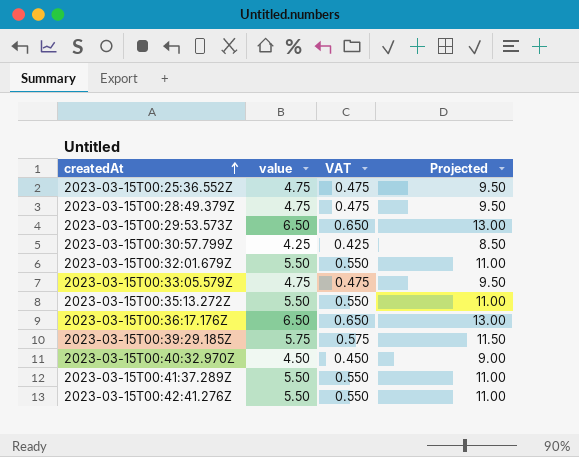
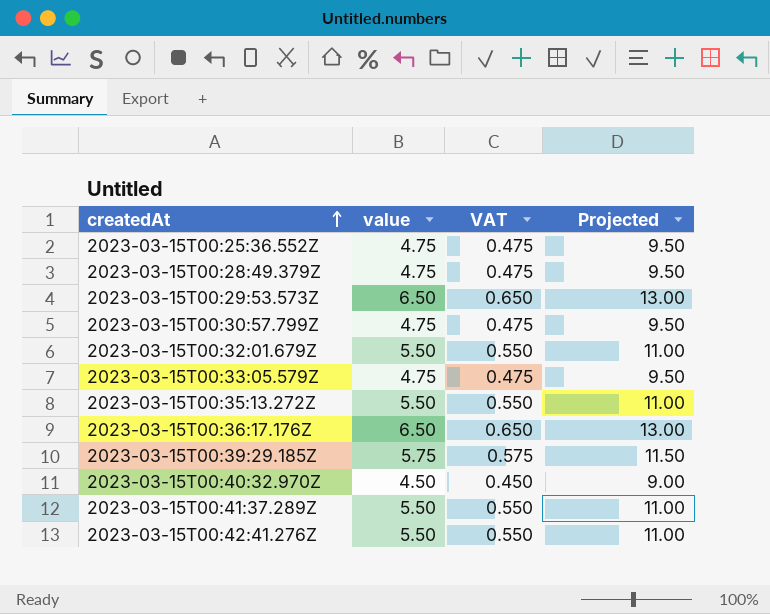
2023-03-15T00:30:57.799Z | value: 4.25 -> 4.75
2023-03-15T00:30:57.799Z | VAT: 0.425 -> 0.475
2023-03-15T00:30:57.799Z | Projected: 8.50 -> 9.50

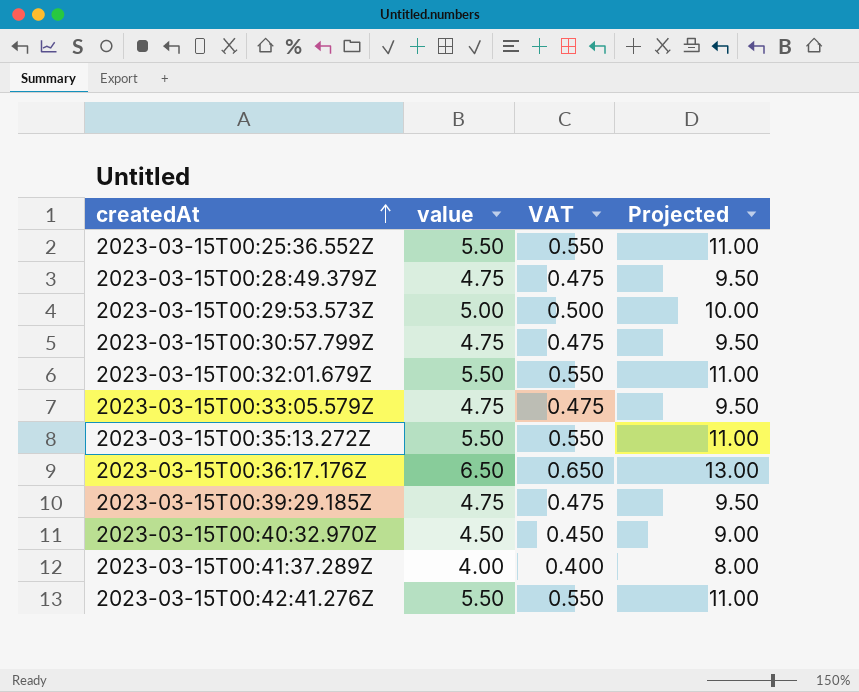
2023-03-15T00:25:36.552Z | value: 4.75 -> 5.50
2023-03-15T00:25:36.552Z | VAT: 0.475 -> 0.550
2023-03-15T00:25:36.552Z | Projected: 9.50 -> 11.00
2023-03-15T00:29:53.573Z | value: 6.50 -> 5.00
2023-03-15T00:29:53.573Z | VAT: 0.650 -> 0.500
2023-03-15T00:29:53.573Z | Projected: 13.00 -> 10.00
2023-03-15T00:39:29.185Z | value: 5.75 -> 4.75
2023-03-15T00:39:29.185Z | VAT: 0.575 -> 0.475
2023-03-15T00:39:29.185Z | Projected: 11.50 -> 9.50
2023-03-15T00:41:37.289Z | value: 5.50 -> 4.00
2023-03-15T00:41:37.289Z | VAT: 0.550 -> 0.400
2023-03-15T00:41:37.289Z | Projected: 11.00 -> 8.00

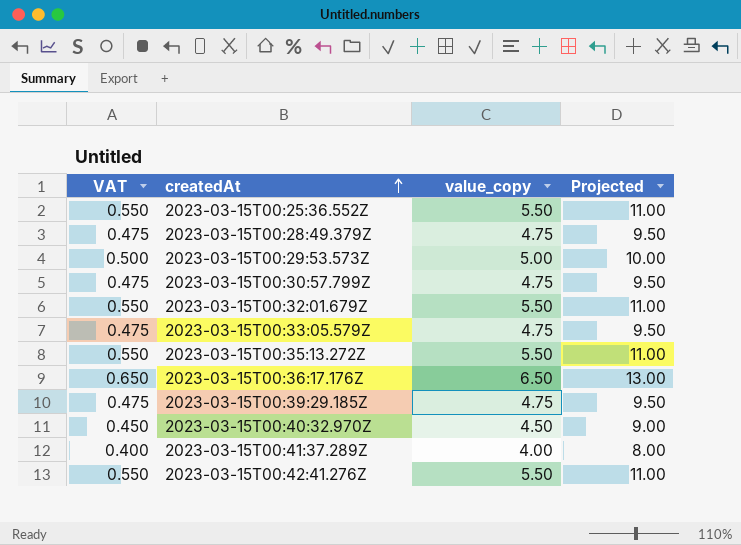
column VAT | position: 3 -> 1
column name: value -> value_copy

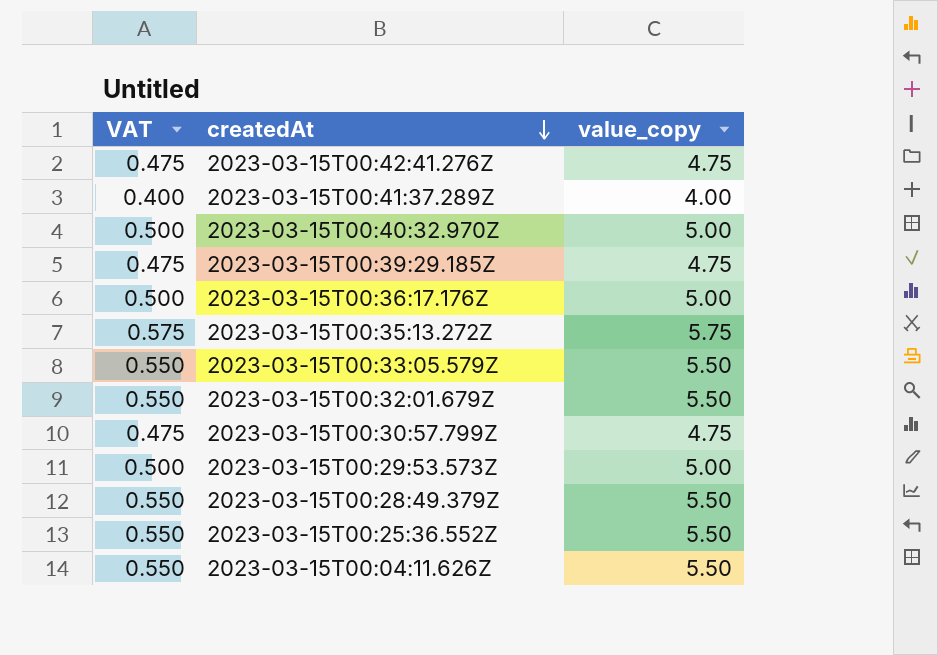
row order: createdAt ascending -> createdAt descending
column Projected | formula: [value_copy] * 2 -> none
2023-03-15T00:42:41.276Z | VAT: 0.550 -> 0.475
2023-03-15T00:42:41.276Z | value_copy: 5.50 -> 4.75
2023-03-15T00:40:32.970Z | VAT: 0.450 -> 0.500
2023-03-15T00:40:32.970Z | value_copy: 4.50 -> 5.00
2023-03-15T00:36:17.176Z | VAT: 0.650 -> 0.500
2023-03-15T00:36:17.176Z | value_copy: 6.50 -> 5.00
2023-03-15T00:35:13.272Z | VAT: 0.550 -> 0.575
2023-03-15T00:35:13.272Z | value_copy: 5.50 -> 5.75
2023-03-15T00:33:05.579Z | VAT: 0.475 -> 0.550
2023-03-15T00:33:05.579Z | value_copy: 4.75 -> 5.50
2023-03-15T00:28:49.379Z | VAT: 0.475 -> 0.550
2023-03-15T00:28:49.379Z | value_copy: 4.75 -> 5.50
row 2023-03-15T00:04:11.626Z: none -> 0.550 | 5.50

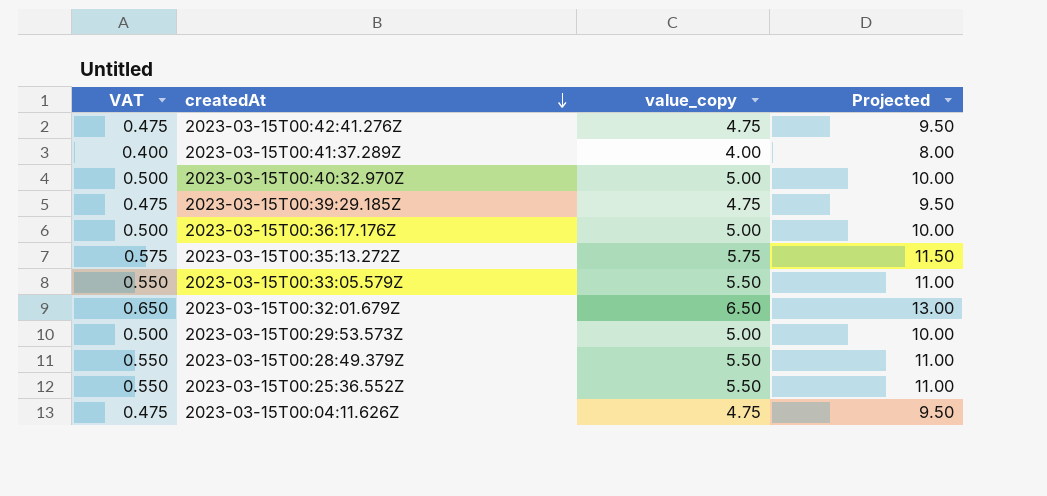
column Projected | formula: none -> [value_copy] * 2
row 2023-03-15T00:30:57.799Z: 0.475 | 4.75 -> none
2023-03-15T00:32:01.679Z | VAT: 0.550 -> 0.650
2023-03-15T00:32:01.679Z | value_copy: 5.50 -> 6.50
2023-03-15T00:04:11.626Z | VAT: 0.550 -> 0.475
2023-03-15T00:04:11.626Z | value_copy: 5.50 -> 4.75

